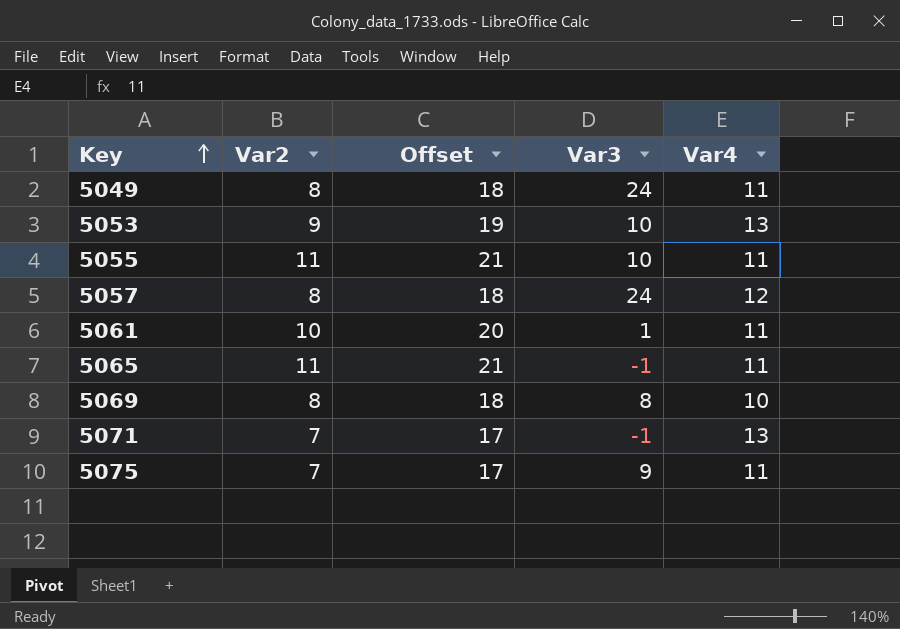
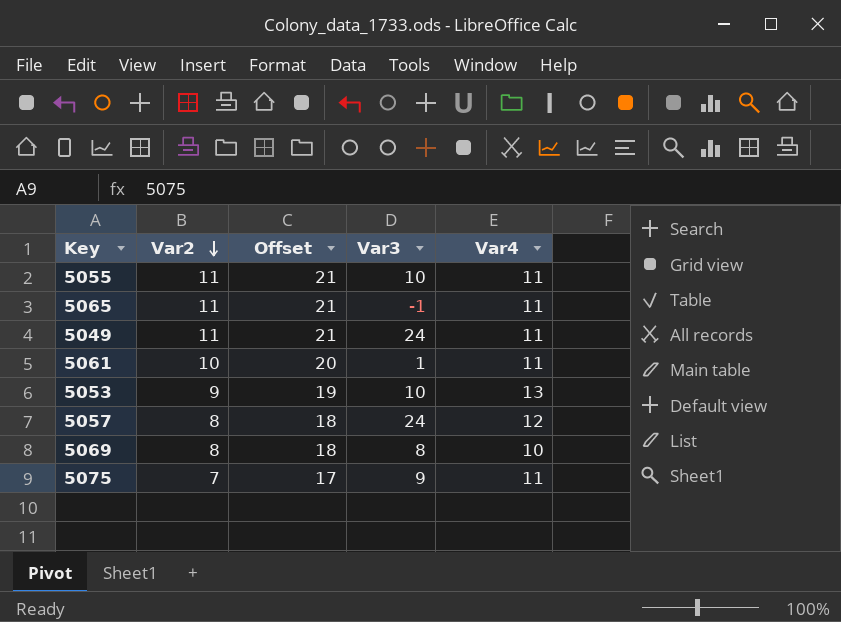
row order: Key ascending -> Var2 descending
row 5071: 7 | 17 | -1 | 13 -> none
5049 | Var2: 8 -> 11
5049 | Offset: 18 -> 21

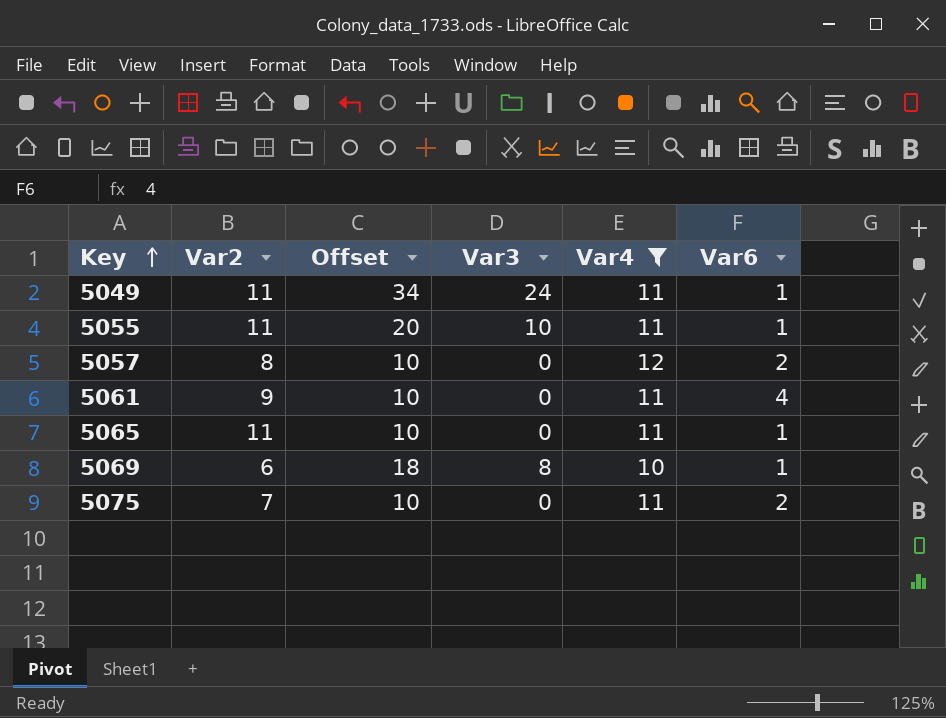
filter: none -> Var4 != 13
row order: Var2 descending -> Key ascending
column Offset | formula: [Var2] + 10 -> [Var3] + 10
column Var6 | position: none -> 6
5057 | Var3: 24 -> 0
5061 | Var2: 10 -> 9
5061 | Var3: 1 -> 0
5065 | Var3: -1 -> 0
5069 | Var2: 8 -> 6
5075 | Var3: 9 -> 0

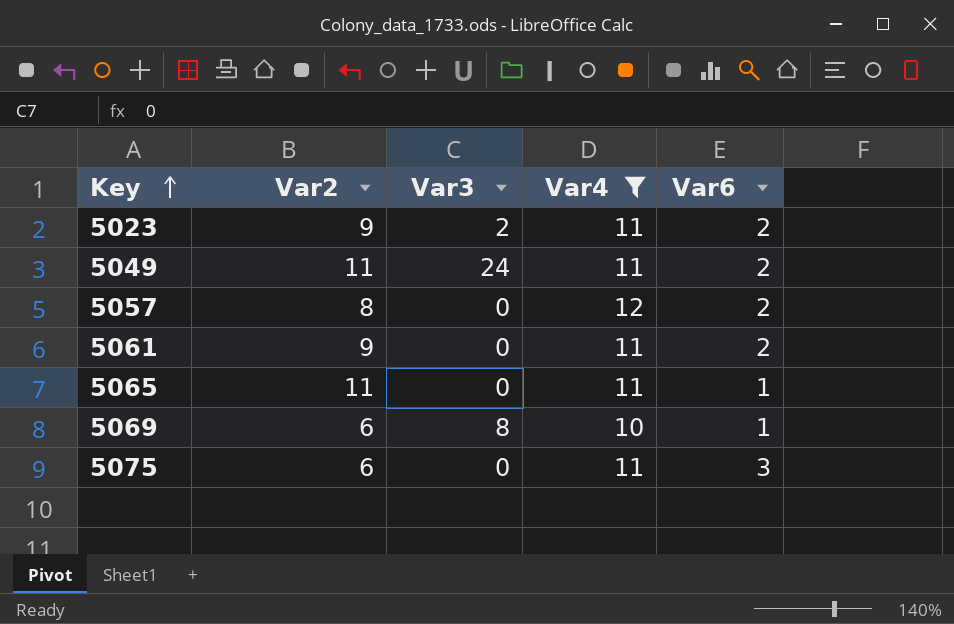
column Offset | formula: [Var3] + 10 -> none
row 5055: 11 | 20 | 10 | 11 | 1 -> none
row 5023: none -> 9 | 2 | 11 | 2
5049 | Var6: 1 -> 2
5061 | Var6: 4 -> 2
5075 | Var2: 7 -> 6
5075 | Var6: 2 -> 3

